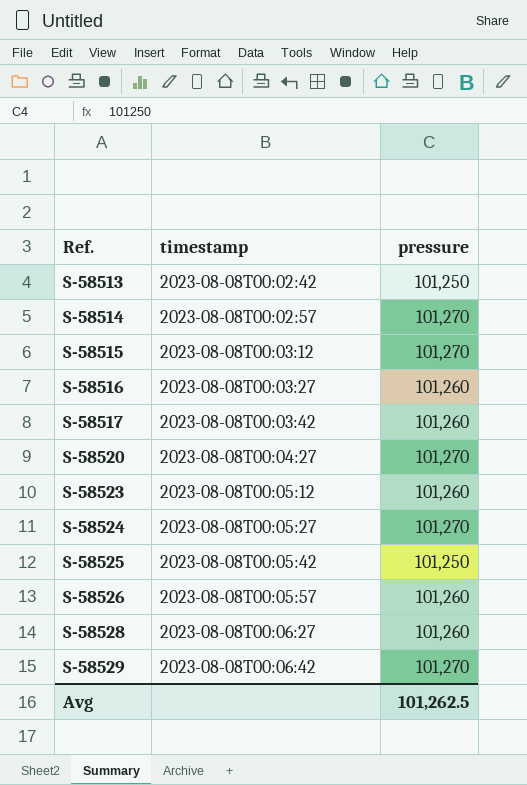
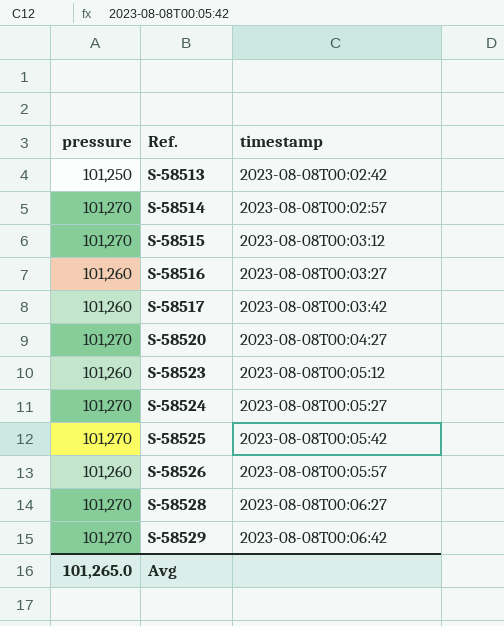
column pressure | position: 3 -> 1
S-58525 | pressure: 101,250 -> 101,270
S-58528 | pressure: 101,260 -> 101,270
Avg | pressure: 101,262.5 -> 101,265.0

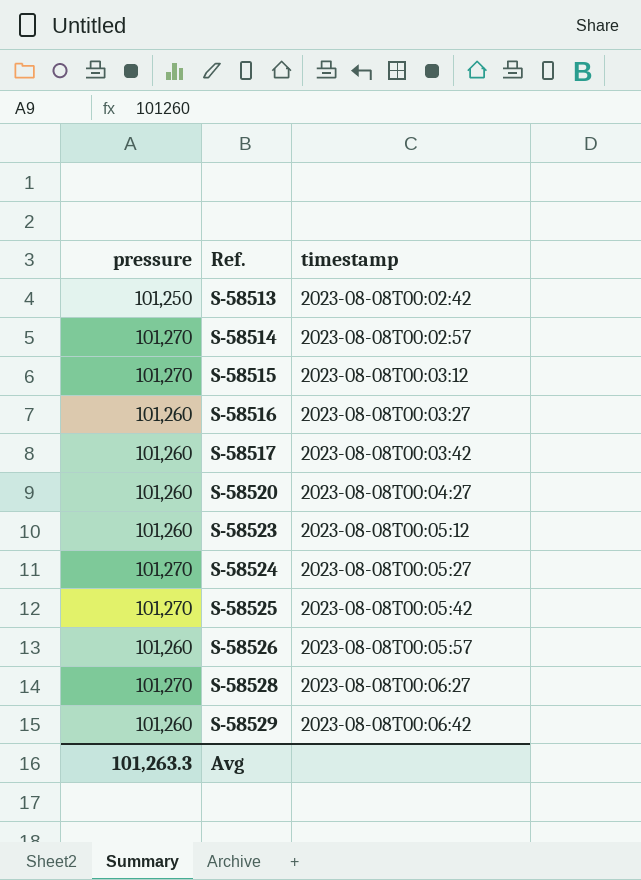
S-58520 | pressure: 101,270 -> 101,260
S-58529 | pressure: 101,270 -> 101,260
Avg | pressure: 101,265.0 -> 101,263.3

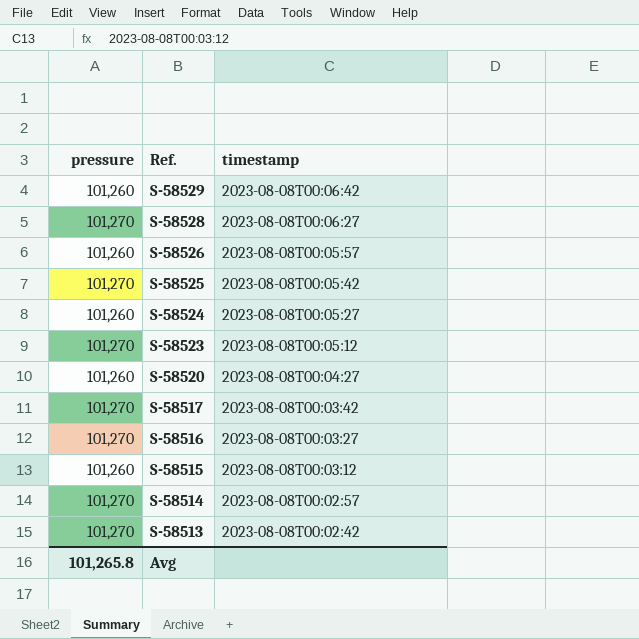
row order: Ref. ascending -> Ref. descending
S-58524 | pressure: 101,270 -> 101,260
S-58523 | pressure: 101,260 -> 101,270
S-58517 | pressure: 101,260 -> 101,270
S-58516 | pressure: 101,260 -> 101,270
S-58515 | pressure: 101,270 -> 101,260
S-58513 | pressure: 101,250 -> 101,270
Avg | pressure: 101,263.3 -> 101,265.8

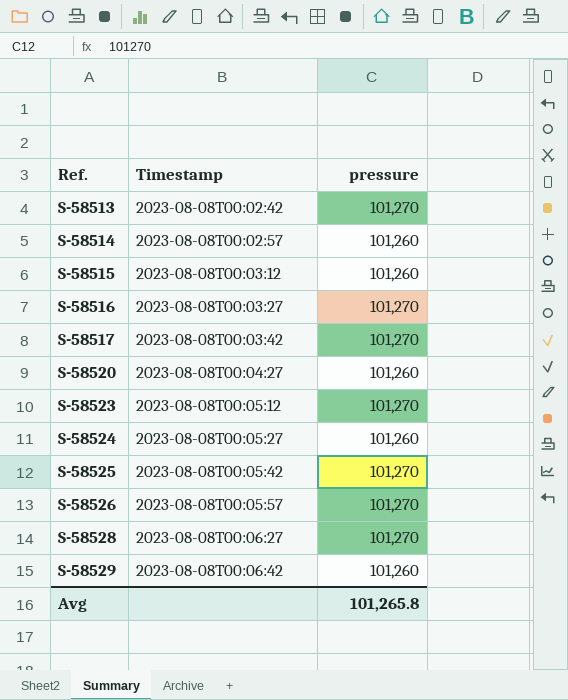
row order: Ref. descending -> Ref. ascending
column name: timestamp -> Timestamp
column pressure | position: 1 -> 3
S-58514 | pressure: 101,270 -> 101,260
S-58526 | pressure: 101,260 -> 101,270

